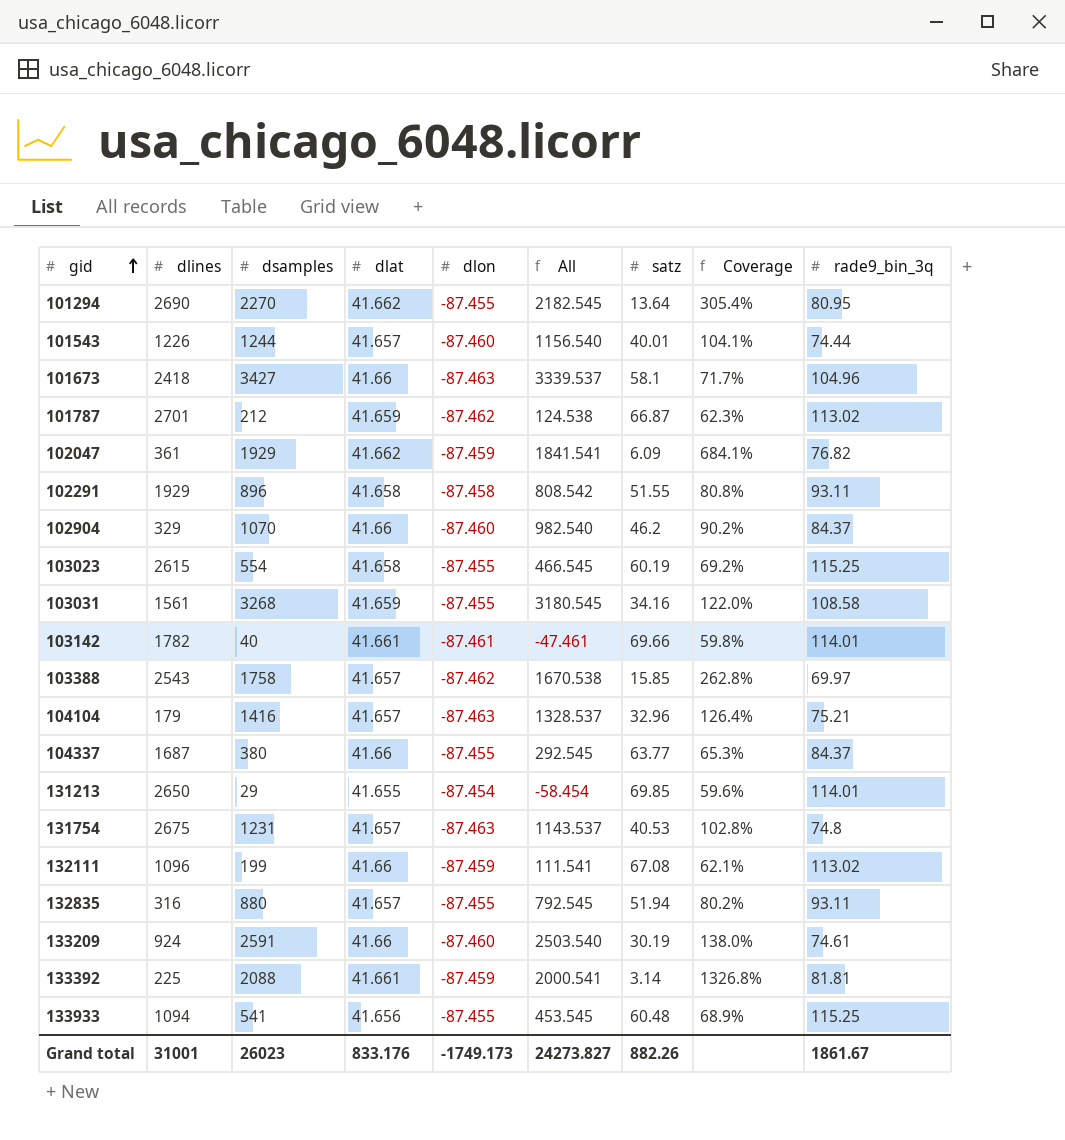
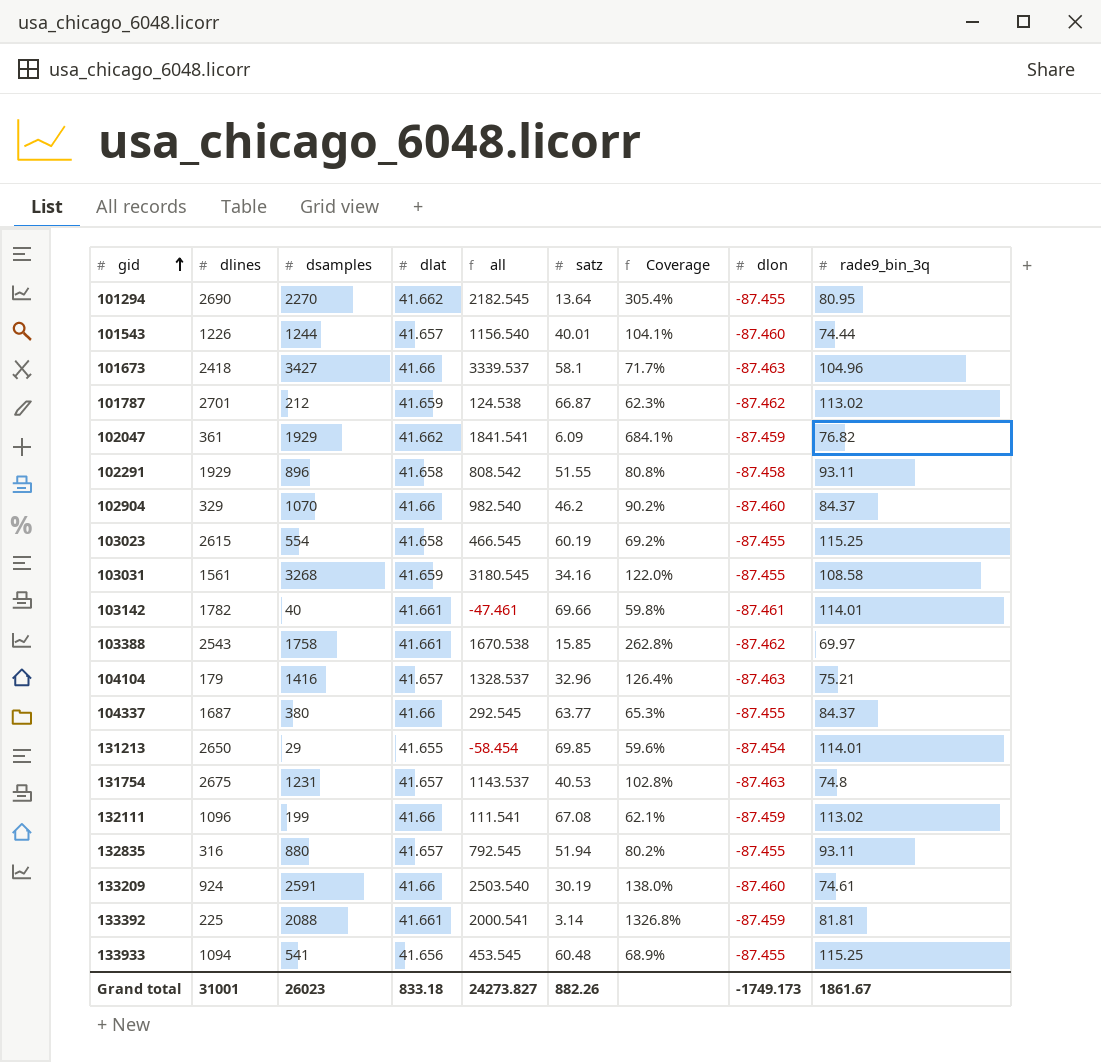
column name: All -> all
column dlon | position: 5 -> 8
103388 | dlat: 41.657 -> 41.661
Grand total | dlat: 833.176 -> 833.18

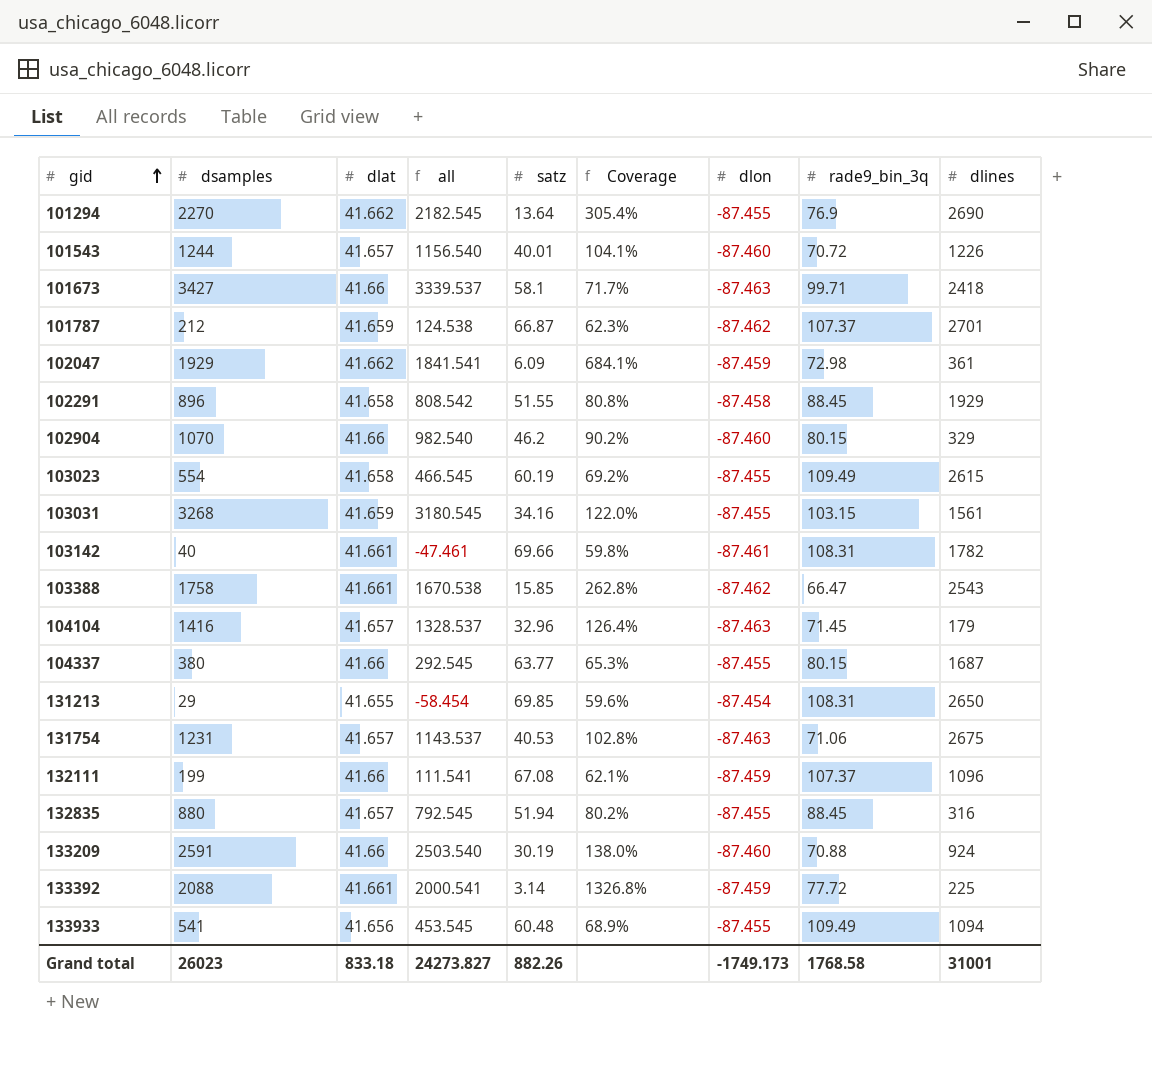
column dlines | position: 2 -> 9
101294 | rade9_bin_3q: 80.95 -> 76.9
101543 | rade9_bin_3q: 74.44 -> 70.72
101673 | rade9_bin_3q: 104.96 -> 99.71
101787 | rade9_bin_3q: 113.02 -> 107.37
102047 | rade9_bin_3q: 76.82 -> 72.98
102291 | rade9_bin_3q: 93.11 -> 88.45
102904 | rade9_bin_3q: 84.37 -> 80.15
103023 | rade9_bin_3q: 115.25 -> 109.49
103031 | rade9_bin_3q: 108.58 -> 103.15
103142 | rade9_bin_3q: 114.01 -> 108.31
103388 | rade9_bin_3q: 69.97 -> 66.47
104104 | rade9_bin_3q: 75.21 -> 71.45
104337 | rade9_bin_3q: 84.37 -> 80.15
131213 | rade9_bin_3q: 114.01 -> 108.31
131754 | rade9_bin_3q: 74.8 -> 71.06
132111 | rade9_bin_3q: 113.02 -> 107.37
132835 | rade9_bin_3q: 93.11 -> 88.45
133209 | rade9_bin_3q: 74.61 -> 70.88
133392 | rade9_bin_3q: 81.81 -> 77.72
133933 | rade9_bin_3q: 115.25 -> 109.49
Grand total | rade9_bin_3q: 1861.67 -> 1768.58

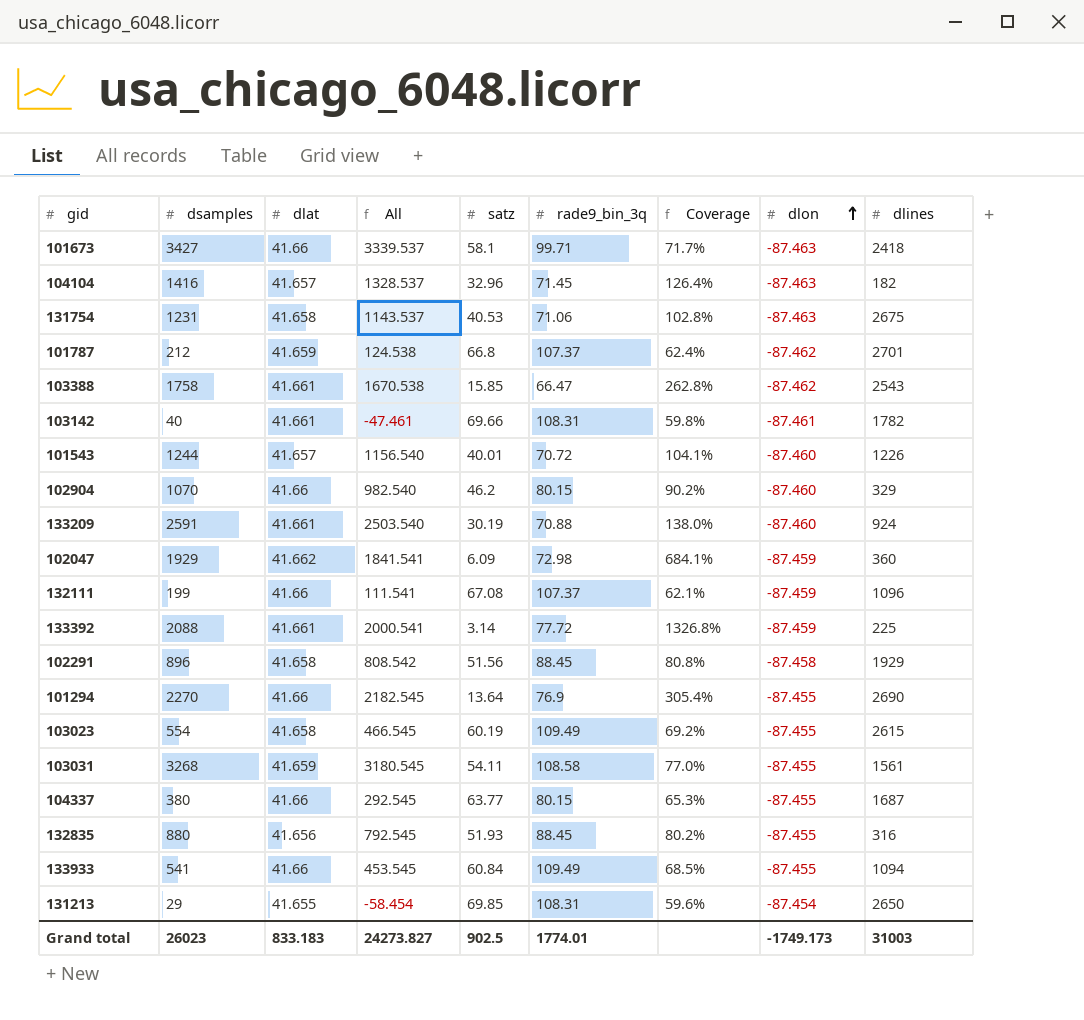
row order: gid ascending -> dlon ascending
column name: all -> All
column rade9_bin_3q | position: 8 -> 6
104104 | dlines: 179 -> 182
131754 | dlat: 41.657 -> 41.658
101787 | satz: 66.87 -> 66.8
101787 | Coverage: 62.3% -> 62.4%
133209 | dlat: 41.66 -> 41.661
102047 | dlines: 361 -> 360
102291 | satz: 51.55 -> 51.56
101294 | dlat: 41.662 -> 41.66
103031 | satz: 34.16 -> 54.11
103031 | rade9_bin_3q: 103.15 -> 108.58
103031 | Coverage: 122.0% -> 77.0%
132835 | dlat: 41.657 -> 41.656
132835 | satz: 51.94 -> 51.93
133933 | dlat: 41.656 -> 41.66
133933 | satz: 60.48 -> 60.84
133933 | Coverage: 68.9% -> 68.5%
Grand total | dlat: 833.18 -> 833.183
Grand total | satz: 882.26 -> 902.5
Grand total | rade9_bin_3q: 1768.58 -> 1774.01
Grand total | dlines: 31001 -> 31003

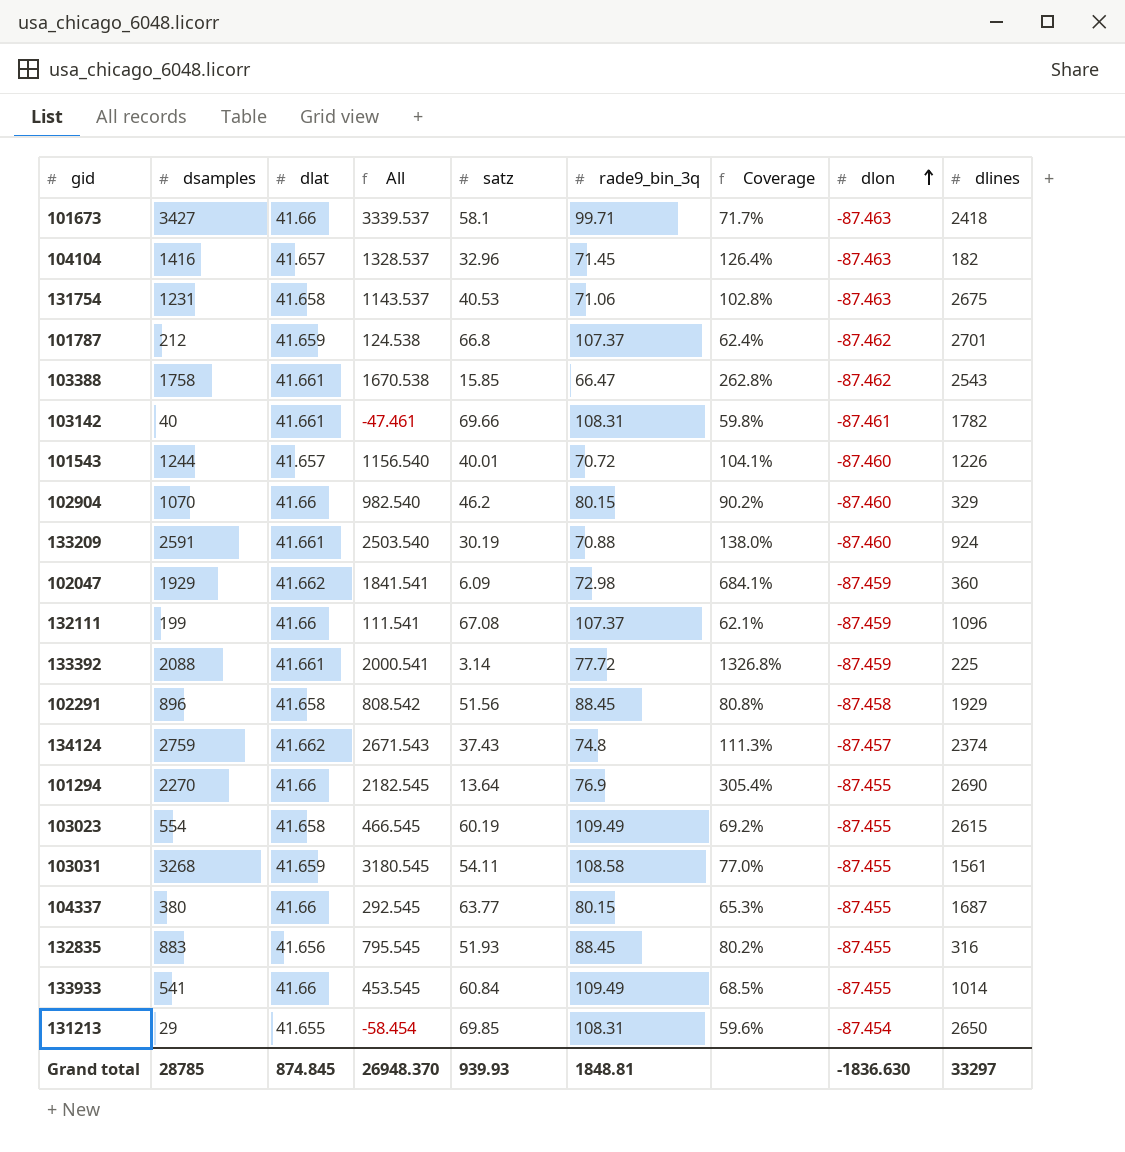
row 134124: none -> 2759 | 41.662 | 2671.543 | 37.43 | 74.8 | 111.3% | -87.457 | 2374
132835 | dsamples: 880 -> 883
132835 | All: 792.545 -> 795.545
133933 | dlines: 1094 -> 1014
Grand total | dsamples: 26023 -> 28785
Grand total | dlat: 833.183 -> 874.845
Grand total | All: 24273.827 -> 26948.370
Grand total | satz: 902.5 -> 939.93
Grand total | rade9_bin_3q: 1774.01 -> 1848.81
Grand total | dlon: -1749.173 -> -1836.630
Grand total | dlines: 31003 -> 33297

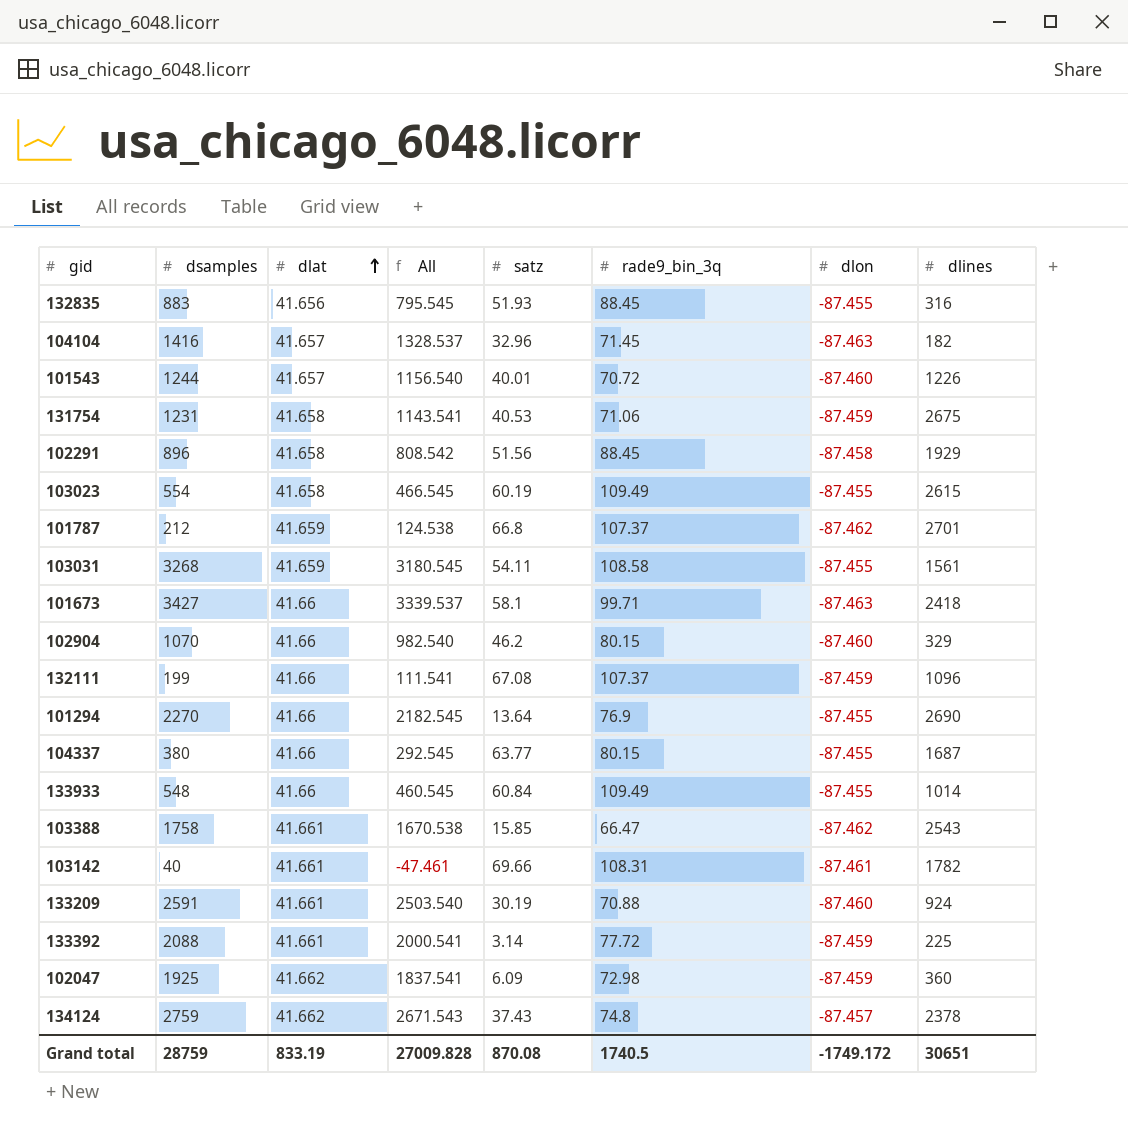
row order: dlon ascending -> dlat ascending
column Coverage | formula: [dlat] / [satz] -> none
row 131213: 29 | 41.655 | -58.454 | 69.85 | 108.31 | 59.6% | -87.454 | 2650 -> none
131754 | All: 1143.537 -> 1143.541
131754 | dlon: -87.463 -> -87.459
133933 | dsamples: 541 -> 548
133933 | All: 453.545 -> 460.545
102047 | dsamples: 1929 -> 1925
102047 | All: 1841.541 -> 1837.541
134124 | dlines: 2374 -> 2378
Grand total | dsamples: 28785 -> 28759
Grand total | dlat: 874.845 -> 833.19
Grand total | All: 26948.370 -> 27009.828
Grand total | satz: 939.93 -> 870.08
Grand total | rade9_bin_3q: 1848.81 -> 1740.5
Grand total | dlon: -1836.630 -> -1749.172
Grand total | dlines: 33297 -> 30651

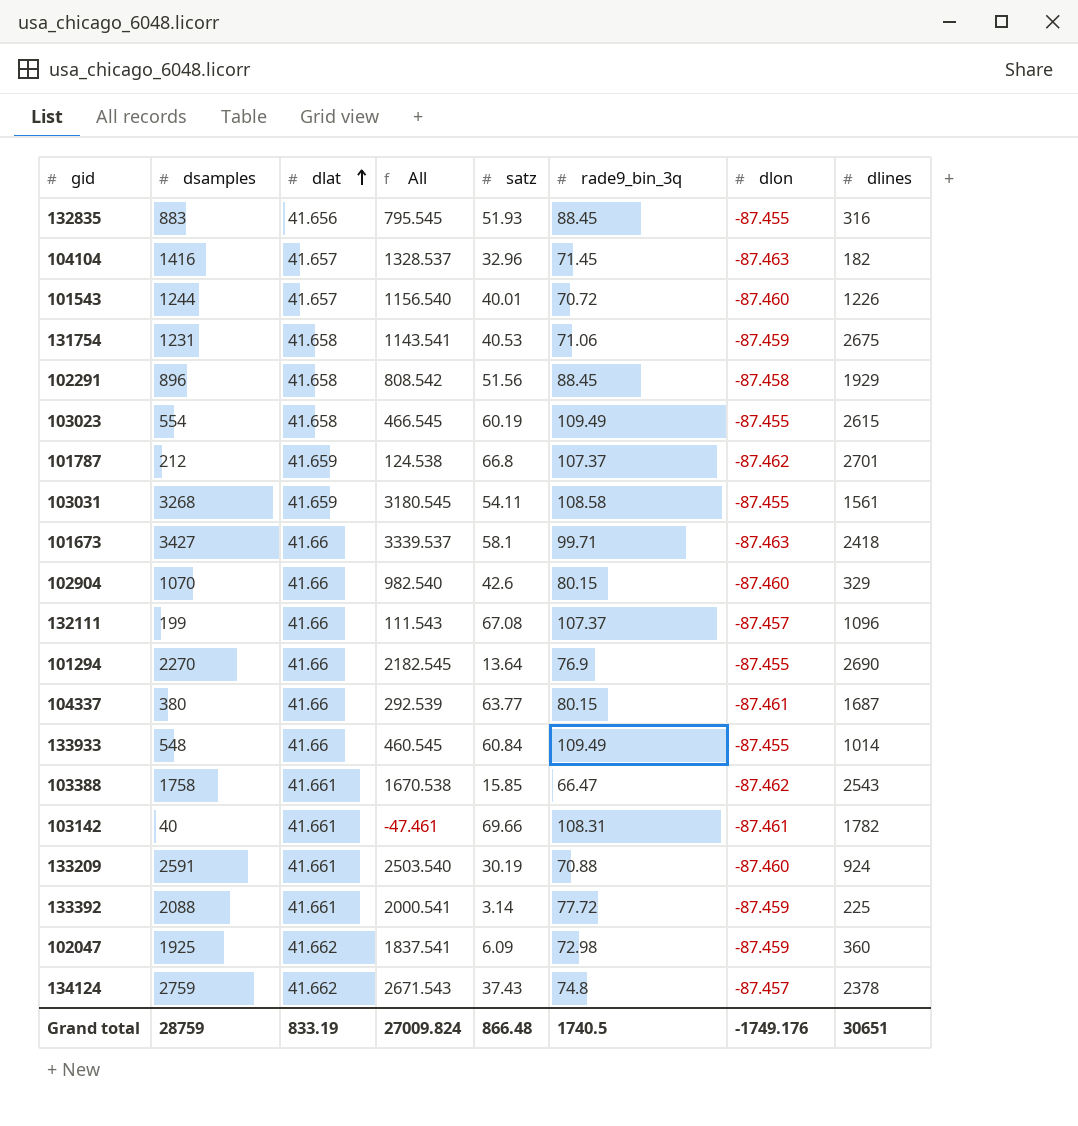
102904 | satz: 46.2 -> 42.6
132111 | All: 111.541 -> 111.543
132111 | dlon: -87.459 -> -87.457
104337 | All: 292.545 -> 292.539
104337 | dlon: -87.455 -> -87.461
Grand total | All: 27009.828 -> 27009.824
Grand total | satz: 870.08 -> 866.48
Grand total | dlon: -1749.172 -> -1749.176

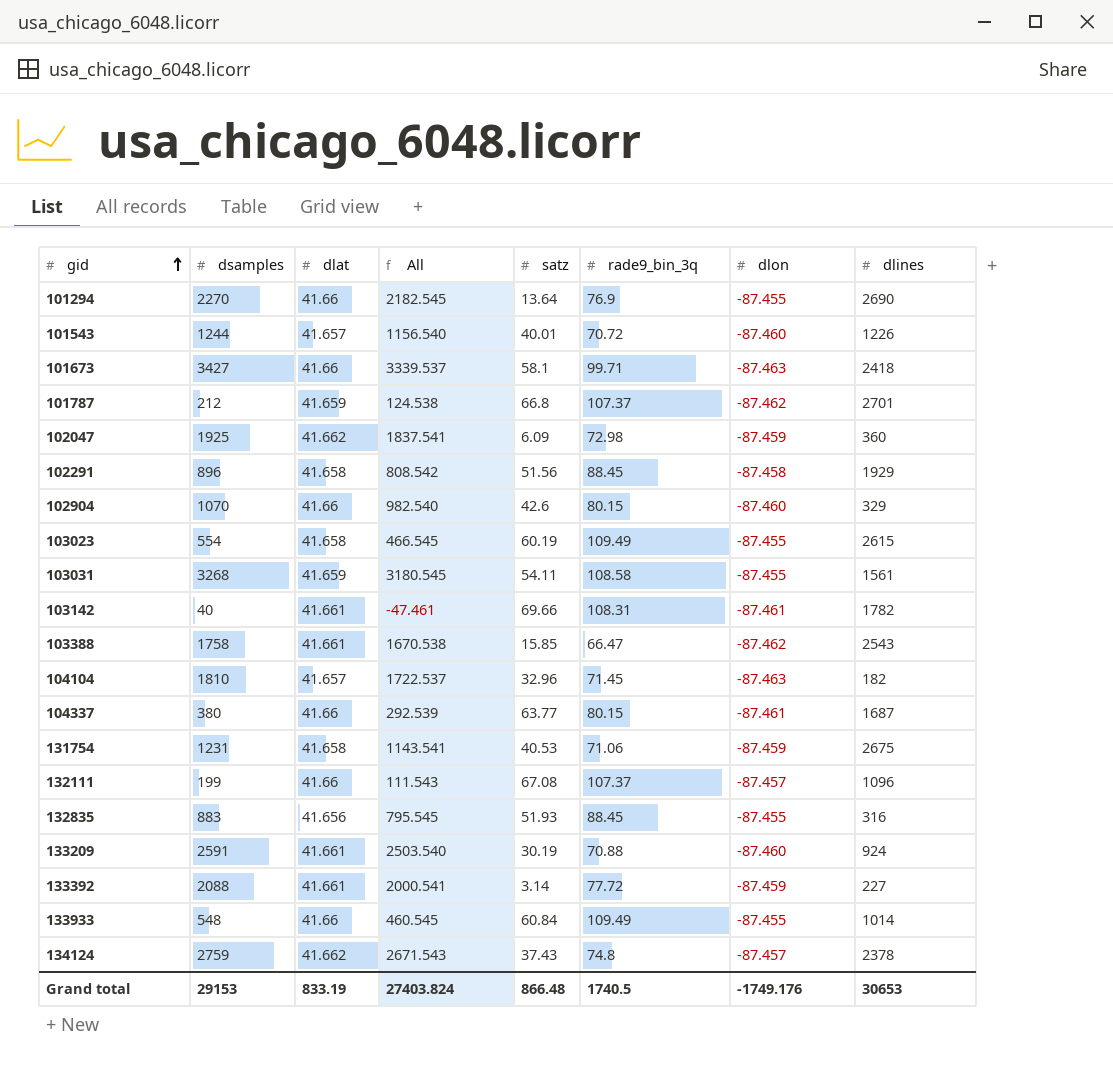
row order: dlat ascending -> gid ascending
104104 | dsamples: 1416 -> 1810
104104 | All: 1328.537 -> 1722.537
133392 | dlines: 225 -> 227
Grand total | dsamples: 28759 -> 29153
Grand total | All: 27009.824 -> 27403.824
Grand total | dlines: 30651 -> 30653

